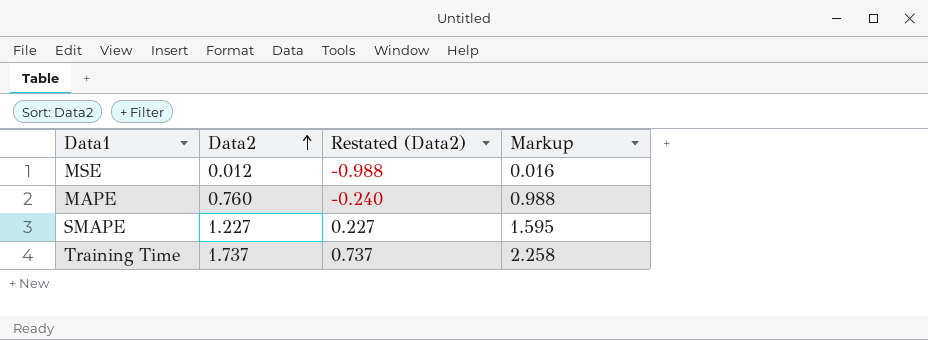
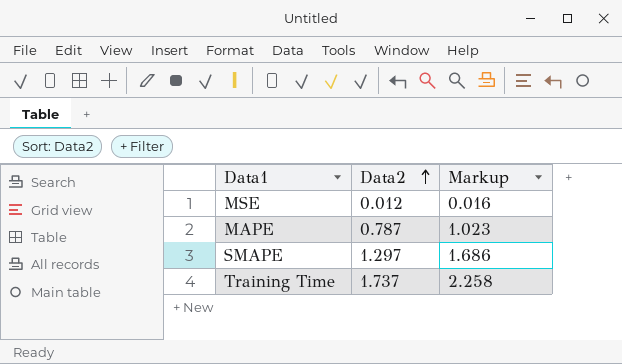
column Restated (Data2) | formula: [Data2] - 1 -> none
MAPE | Data2: 0.760 -> 0.787
MAPE | Markup: 0.988 -> 1.023
SMAPE | Data2: 1.227 -> 1.297
SMAPE | Markup: 1.595 -> 1.686

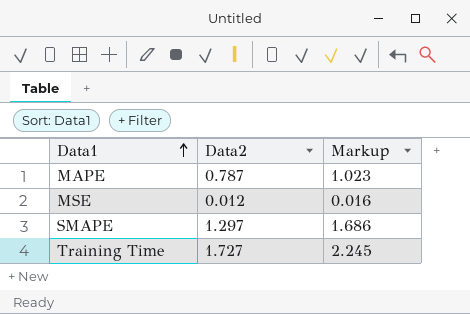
row order: Data2 ascending -> Data1 ascending
Training Time | Data2: 1.737 -> 1.727
Training Time | Markup: 2.258 -> 2.245

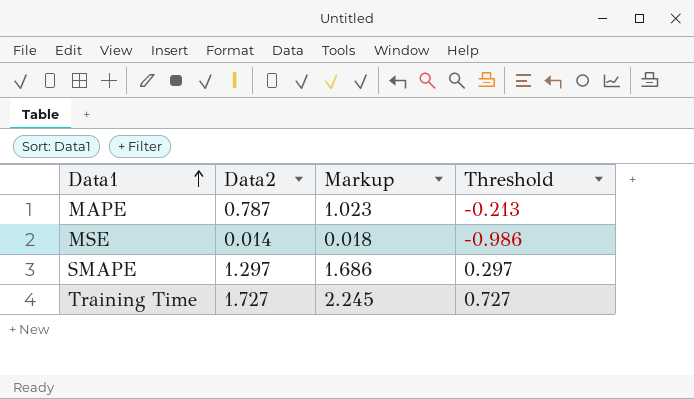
column Threshold | formula: none -> [Data2] - 1
MSE | Data2: 0.012 -> 0.014
MSE | Markup: 0.016 -> 0.018

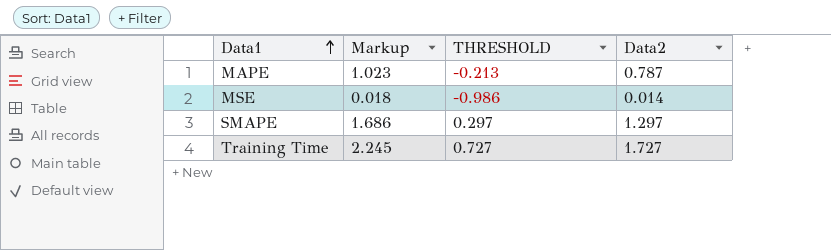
column name: Threshold -> THRESHOLD
column Data2 | position: 2 -> 4

